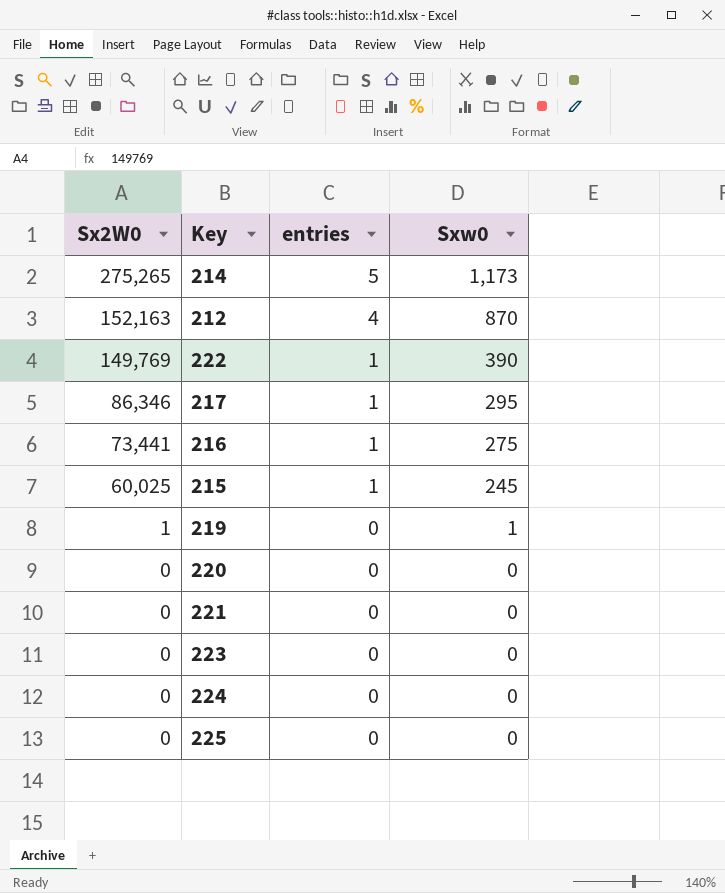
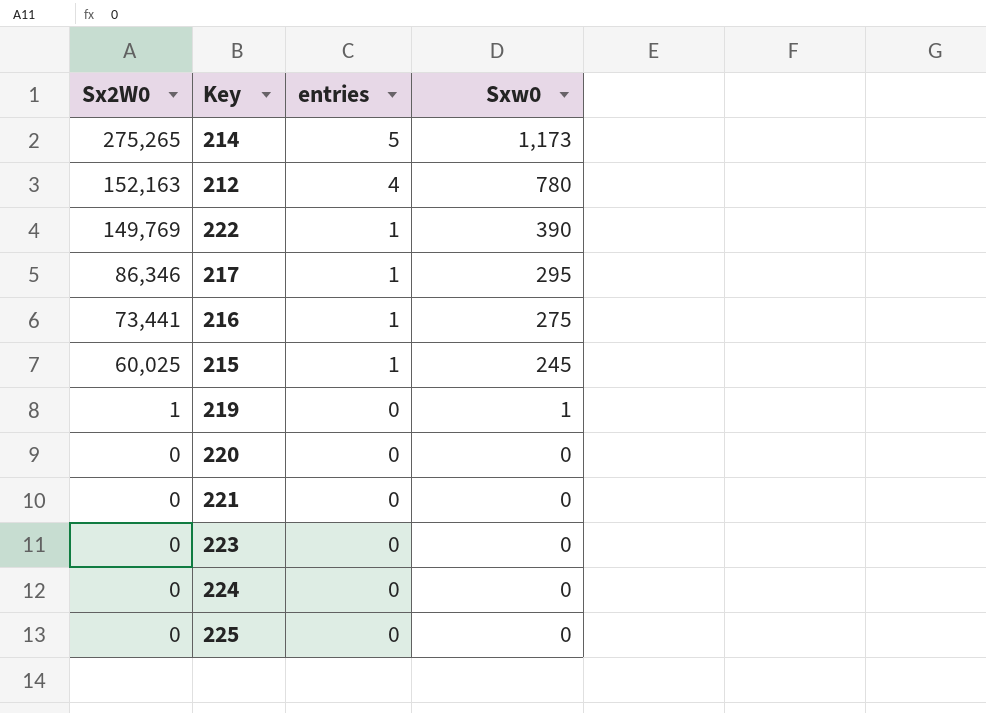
212 | Sxw0: 870 -> 780

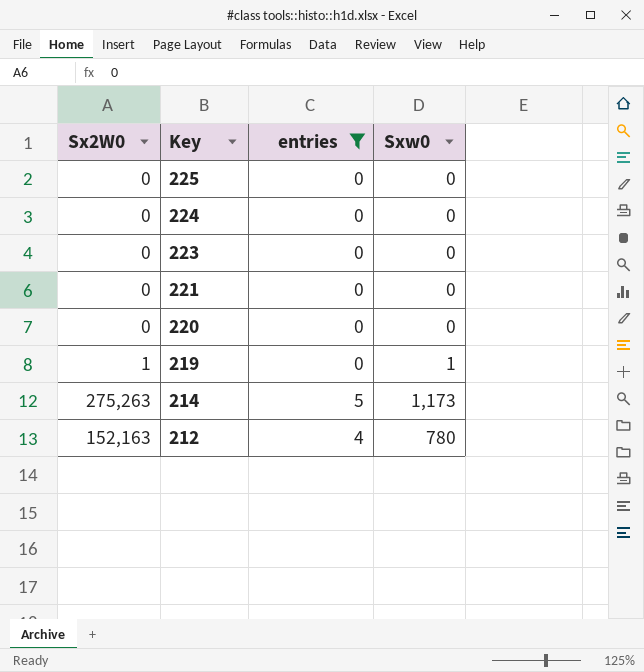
filter: none -> entries != 1
row order: Sx2W0 descending -> Key descending
214 | Sx2W0: 275,265 -> 275,263

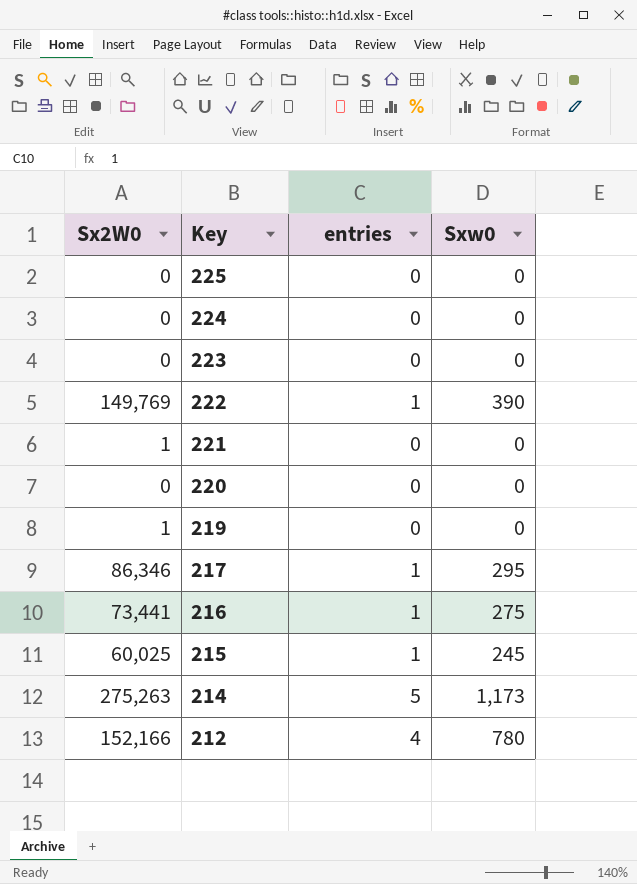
filter: entries != 1 -> none
221 | Sx2W0: 0 -> 1
219 | Sxw0: 1 -> 0
212 | Sx2W0: 152,163 -> 152,166

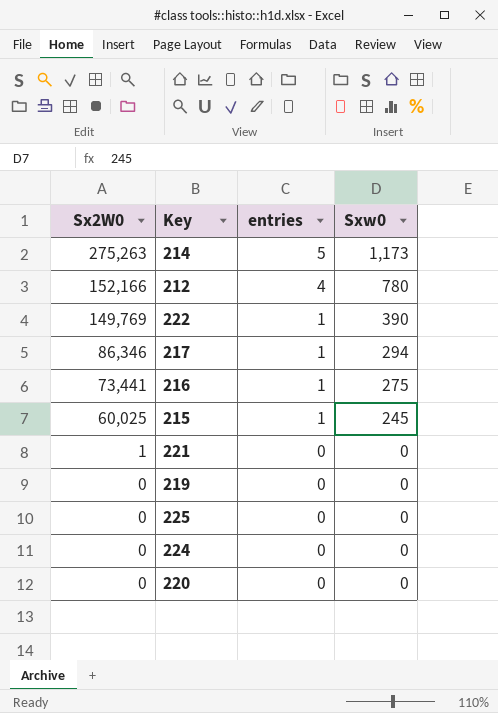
row order: Key descending -> Sx2W0 descending
row 223: 0 | 0 | 0 -> none
217 | Sxw0: 295 -> 294
219 | Sx2W0: 1 -> 0

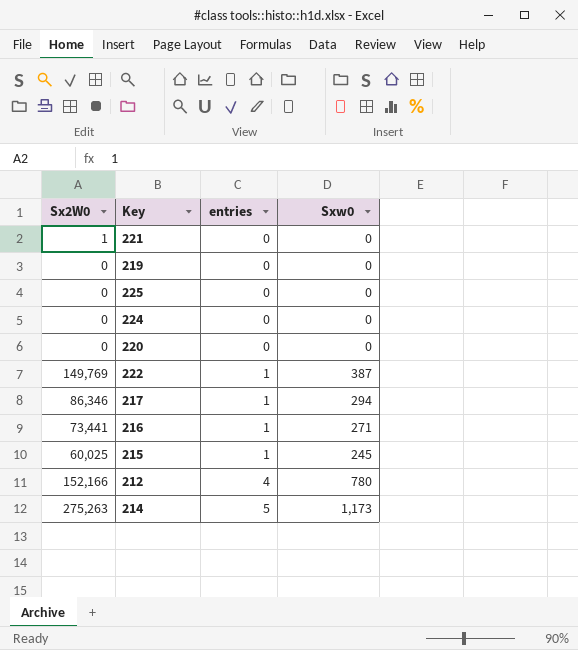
row order: Sx2W0 descending -> entries ascending
222 | Sxw0: 390 -> 387
216 | Sxw0: 275 -> 271

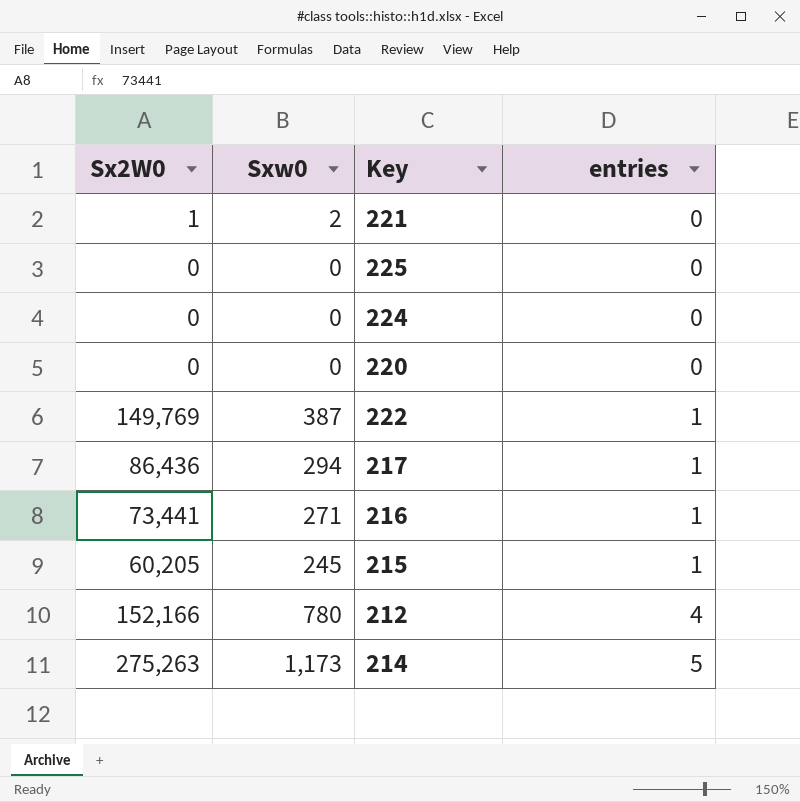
column Sxw0 | position: 4 -> 2
row 219: 0 | 0 | 0 -> none
221 | Sxw0: 0 -> 2
217 | Sx2W0: 86,346 -> 86,436
215 | Sx2W0: 60,025 -> 60,205

